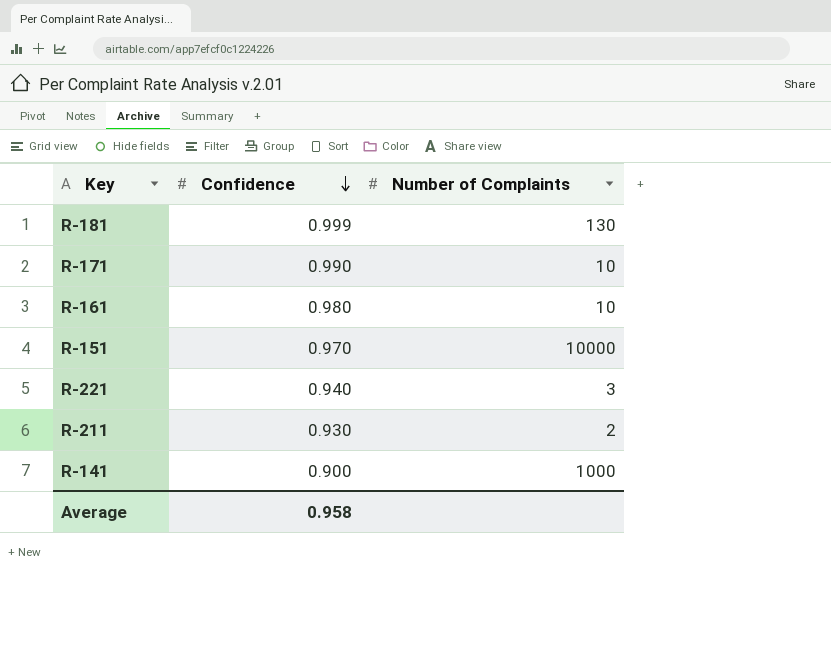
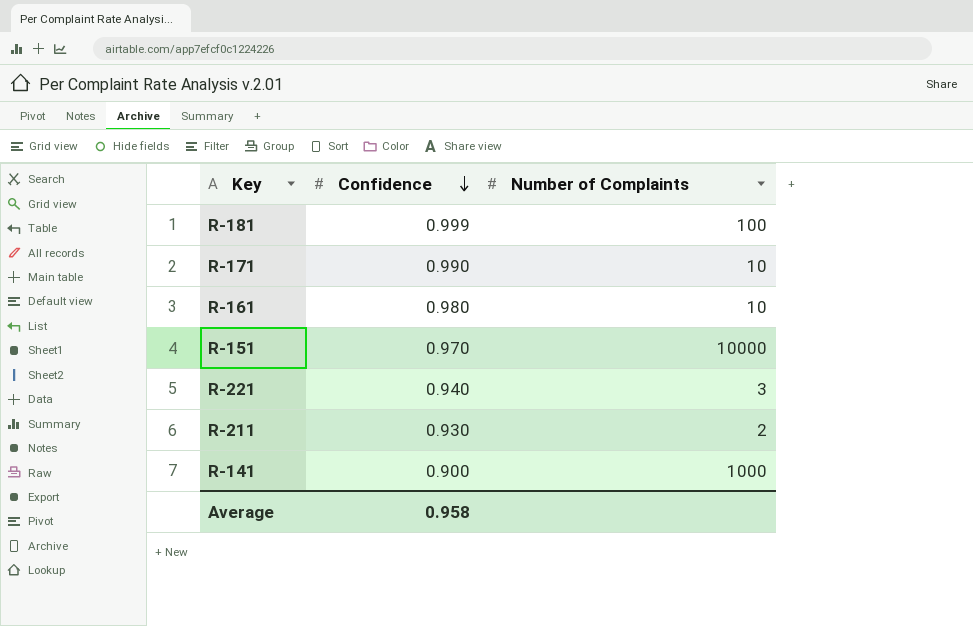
R-181 | Number of Complaints: 130 -> 100

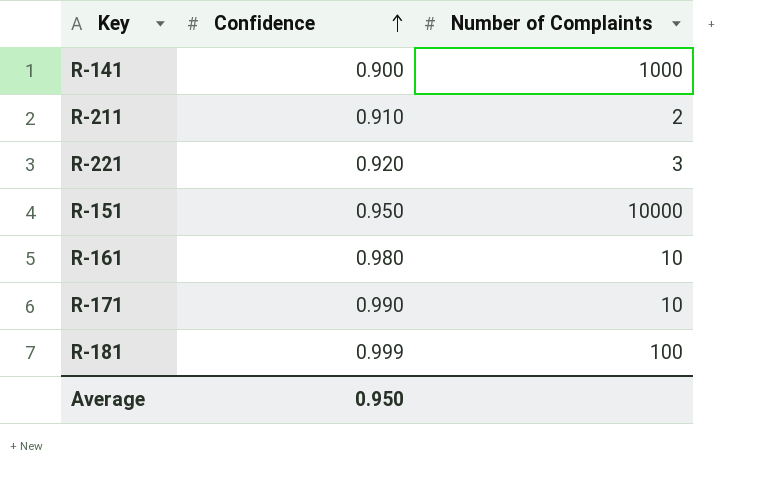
row order: Confidence descending -> Confidence ascending
R-211 | Confidence: 0.930 -> 0.910
R-221 | Confidence: 0.940 -> 0.920
R-151 | Confidence: 0.970 -> 0.950
Average | Confidence: 0.958 -> 0.950

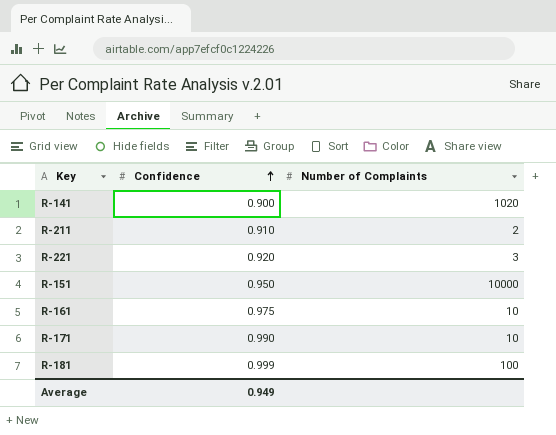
R-141 | Number of Complaints: 1000 -> 1020
R-161 | Confidence: 0.980 -> 0.975
Average | Confidence: 0.950 -> 0.949

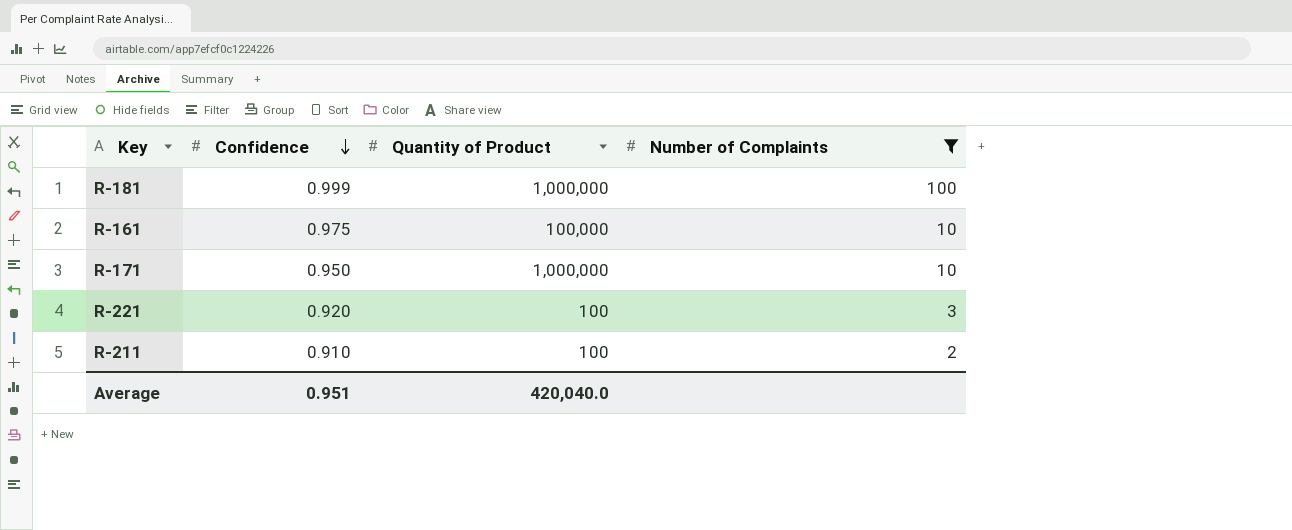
filter: none -> Number of Complaints <= 100
row order: Confidence ascending -> Confidence descending
column Quantity of Product | position: none -> 3
R-171 | Confidence: 0.990 -> 0.950
Average | Confidence: 0.949 -> 0.951

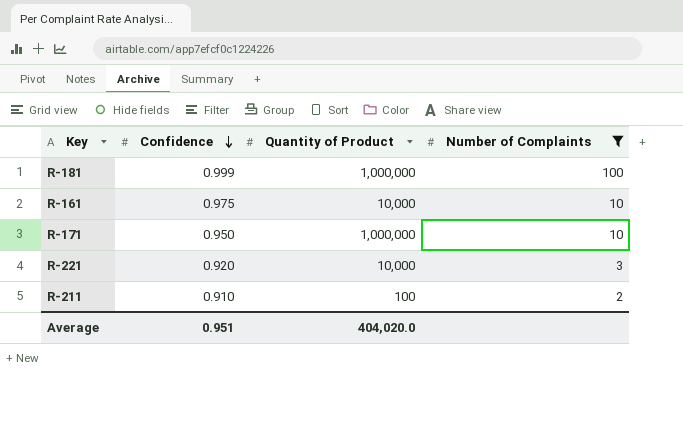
R-161 | Quantity of Product: 100,000 -> 10,000
R-221 | Quantity of Product: 100 -> 10,000
Average | Quantity of Product: 420,040.0 -> 404,020.0

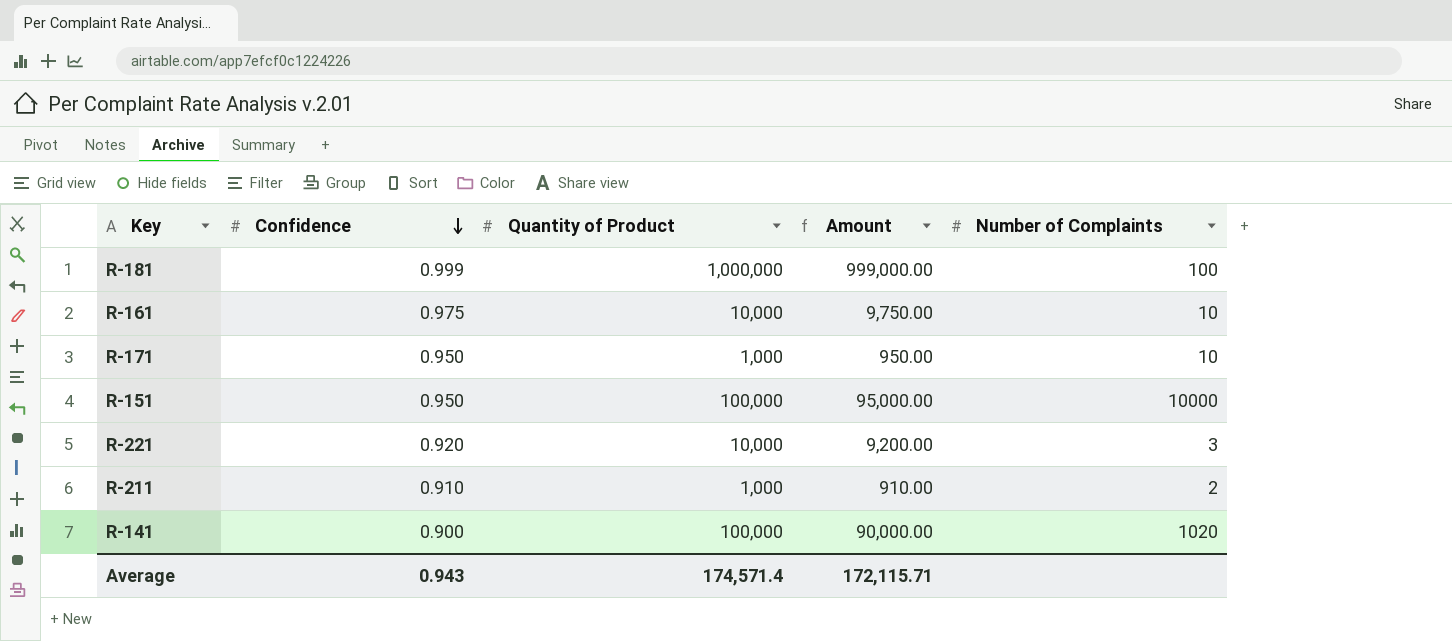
filter: Number of Complaints <= 100 -> none
column Amount | formula: none -> [Confidence] * [Quantity of Product]
R-171 | Quantity of Product: 1,000,000 -> 1,000
R-211 | Quantity of Product: 100 -> 1,000
Average | Confidence: 0.951 -> 0.943
Average | Quantity of Product: 404,020.0 -> 174,571.4

